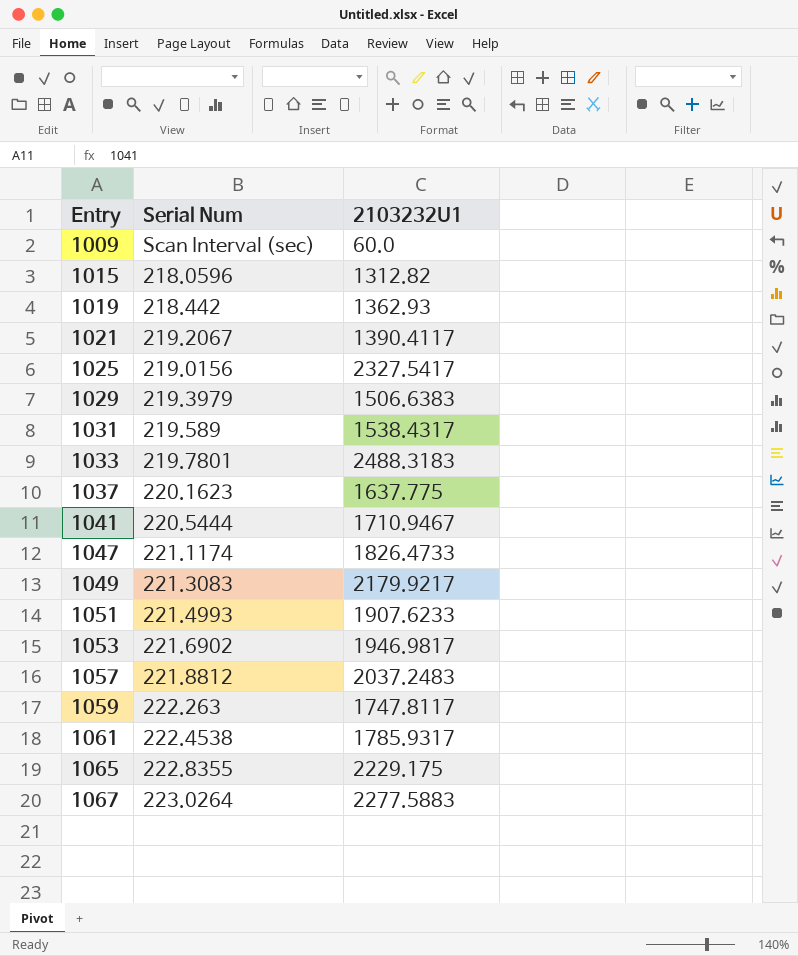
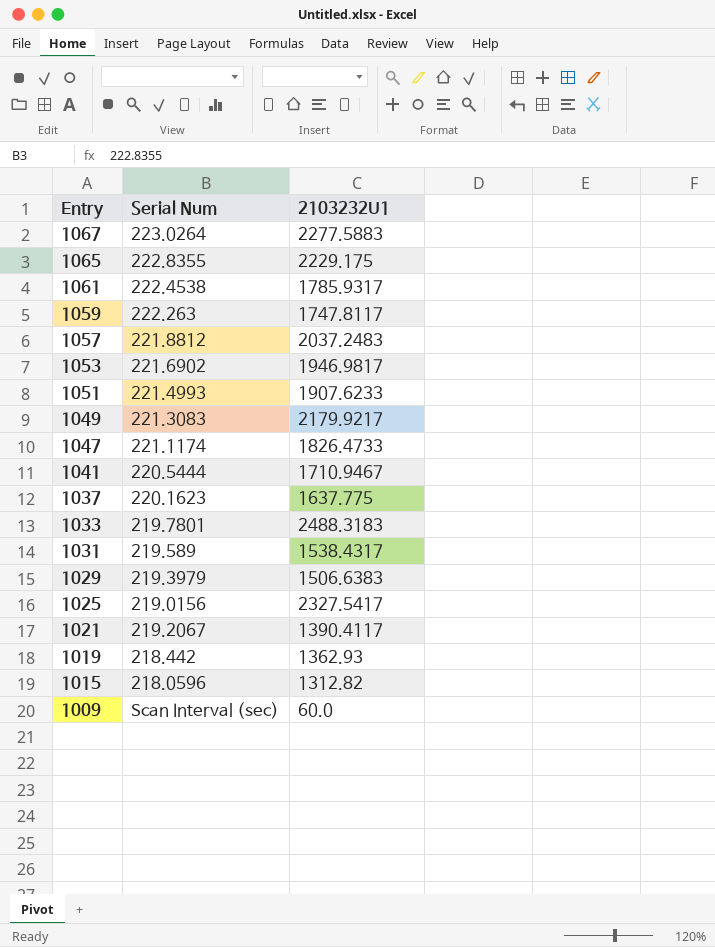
row order: Entry ascending -> Entry descending

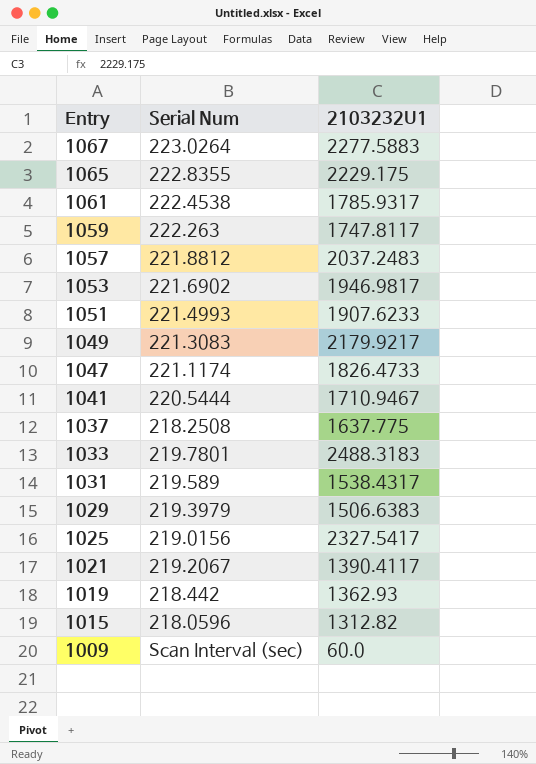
1037 | Serial Num: 220.1623 -> 218.2508

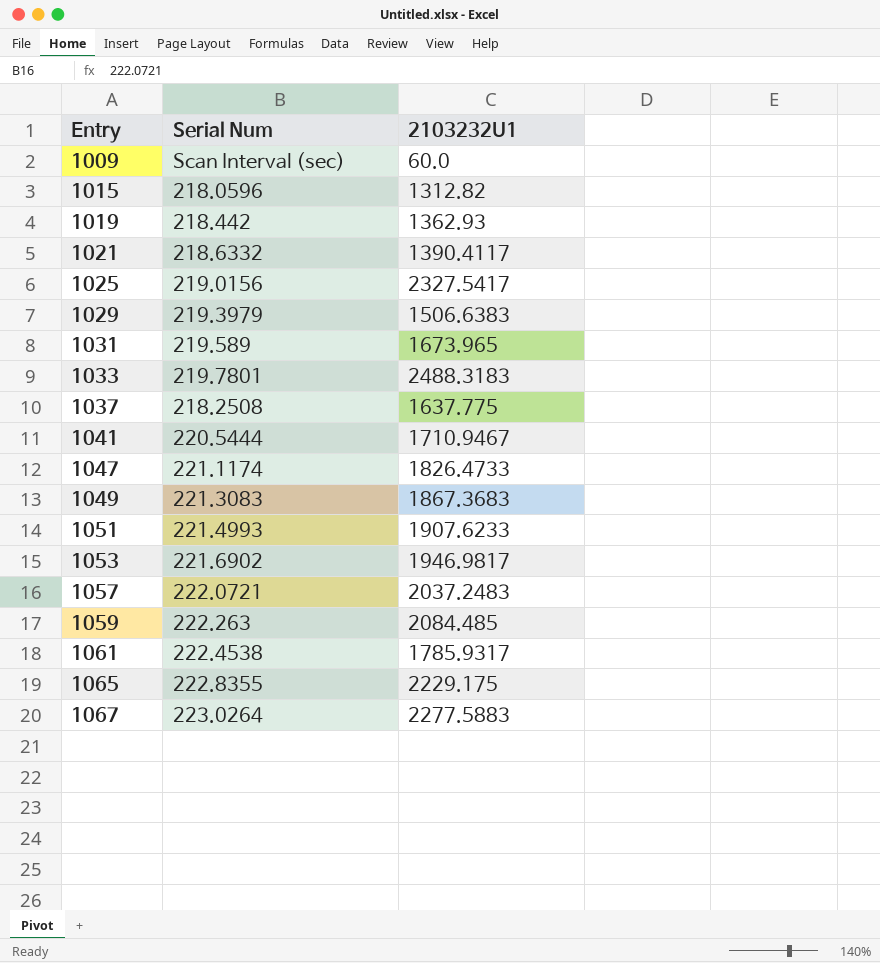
row order: Entry descending -> Entry ascending
1021 | Serial Num: 219.2067 -> 218.6332
1031 | 2103232U1: 1538.4317 -> 1673.965
1049 | 2103232U1: 2179.9217 -> 1867.3683
1057 | Serial Num: 221.8812 -> 222.0721
1059 | 2103232U1: 1747.8117 -> 2084.485

